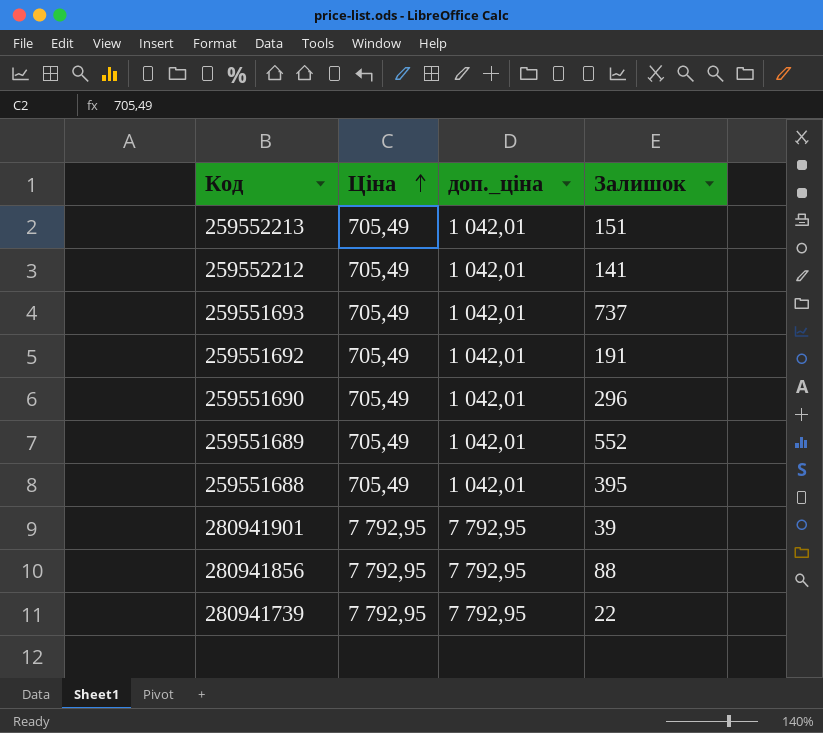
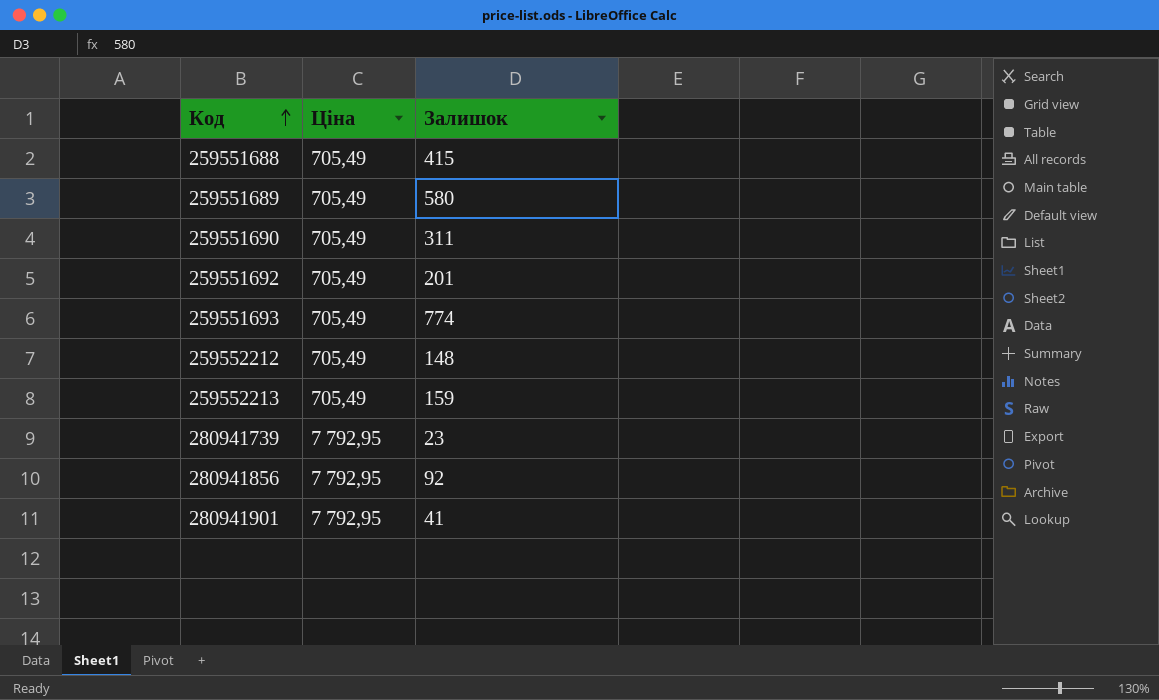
row order: Ціна ascending -> Код ascending
column доп._ціна | position: 3 -> none
259551688 | Залишок: 395 -> 415
259551689 | Залишок: 552 -> 580
259551690 | Залишок: 296 -> 311
259551692 | Залишок: 191 -> 201
259551693 | Залишок: 737 -> 774
259552212 | Залишок: 141 -> 148
259552213 | Залишок: 151 -> 159
280941739 | Залишок: 22 -> 23
280941856 | Залишок: 88 -> 92
280941901 | Залишок: 39 -> 41

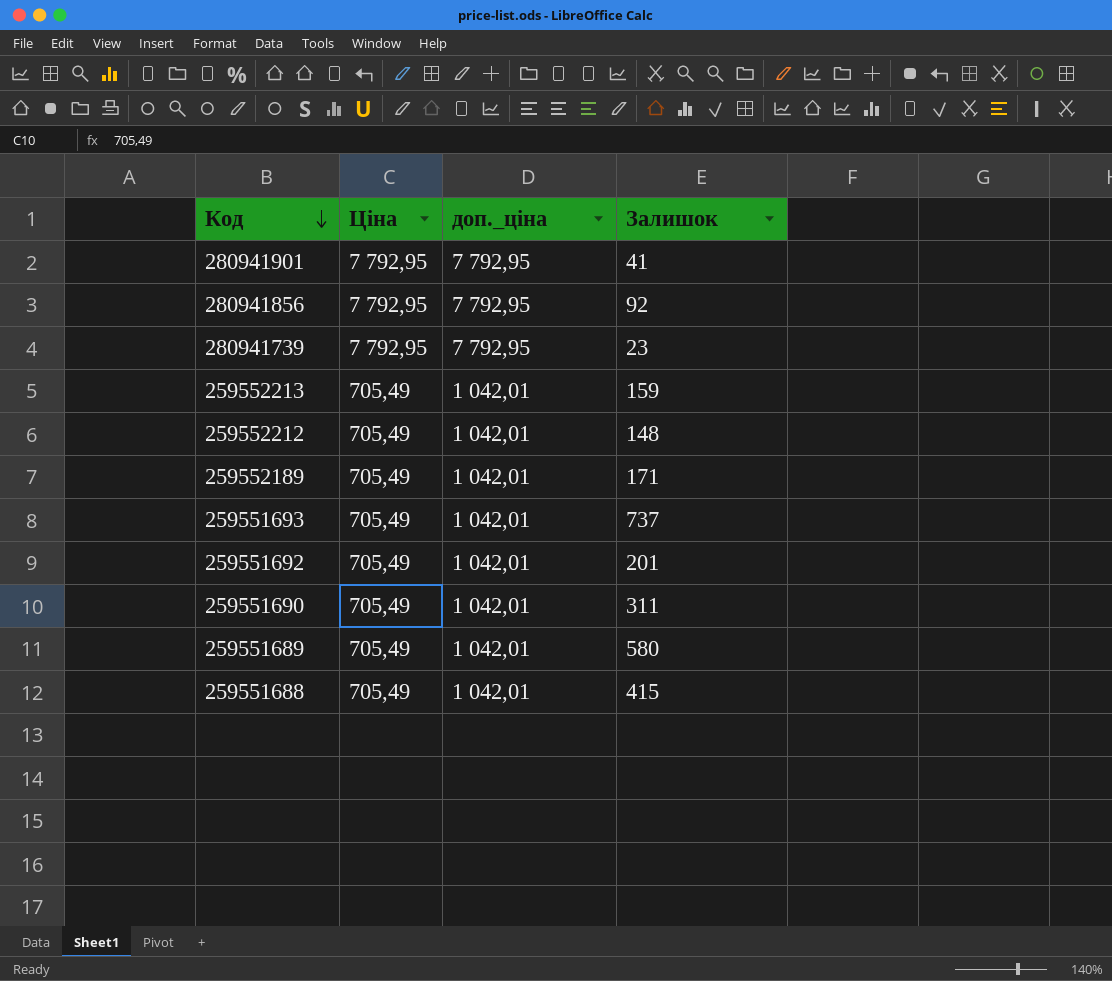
row order: Код ascending -> Код descending
column доп._ціна | position: none -> 3
row 259552189: none -> 705,49 | 1 042,01 | 171
259551693 | Залишок: 774 -> 737

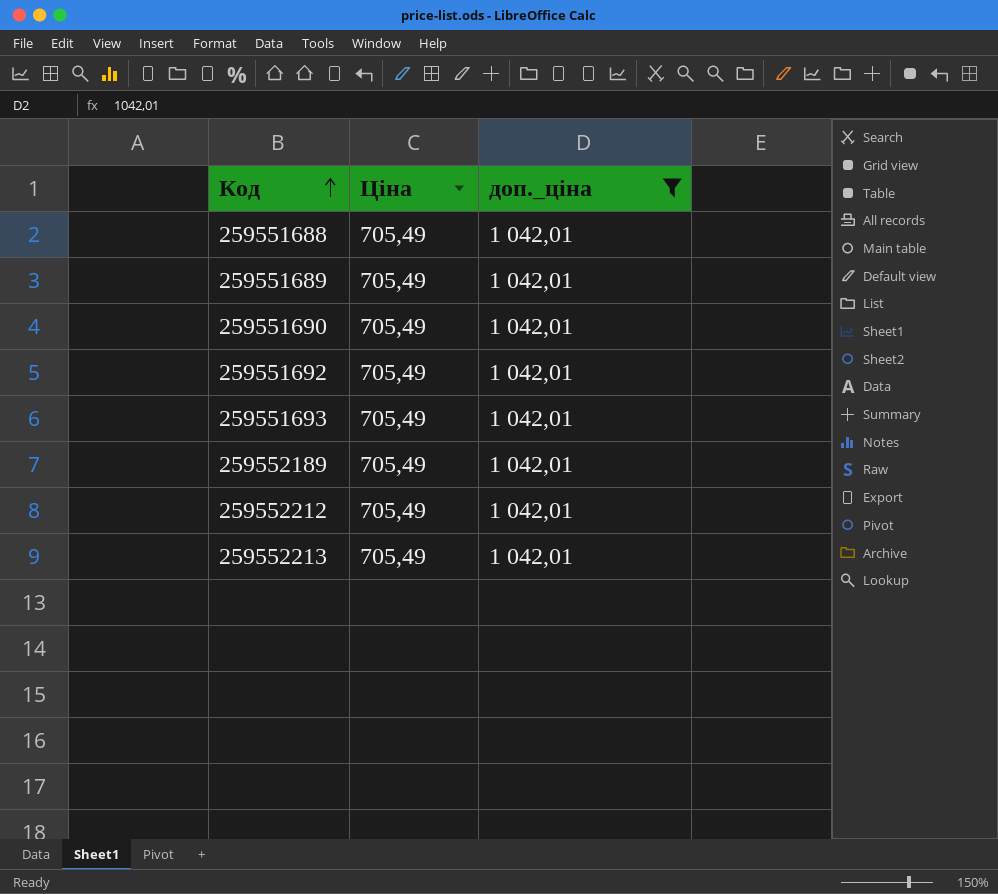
filter: none -> доп._ціна = 1 042,01
row order: Код descending -> Код ascending
column Залишок | position: 4 -> none

